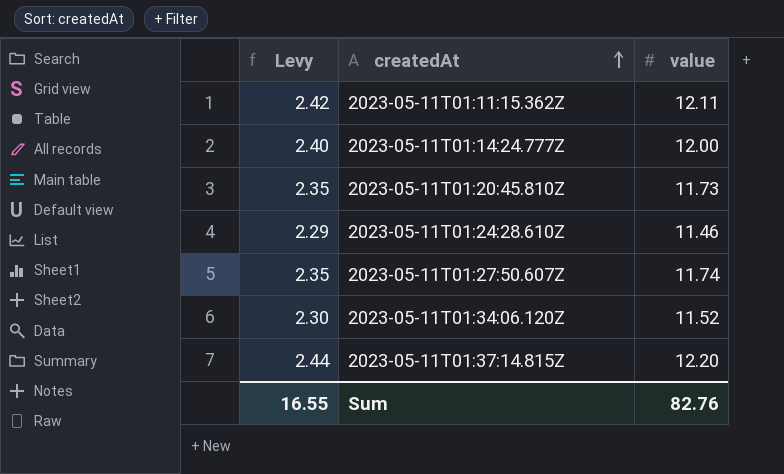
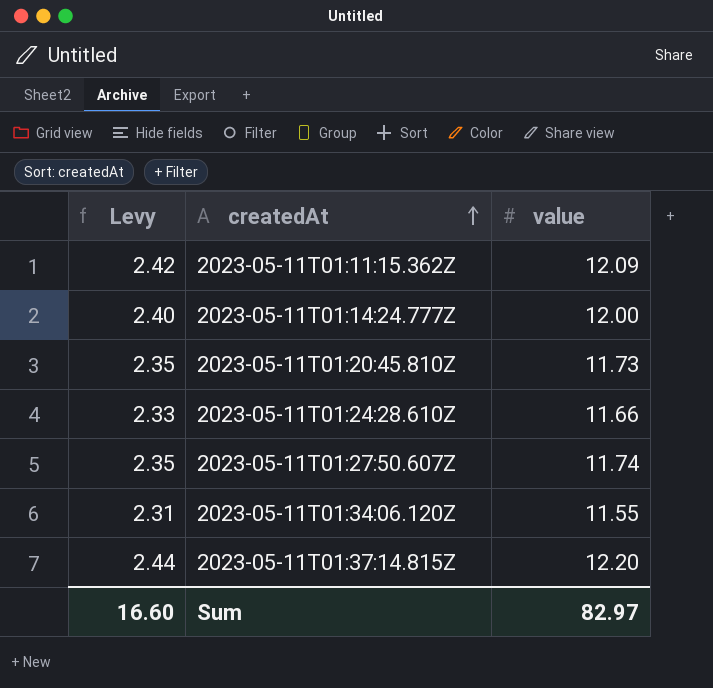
2023-05-11T01:11:15.362Z | value: 12.11 -> 12.09
2023-05-11T01:24:28.610Z | Levy: 2.29 -> 2.33
2023-05-11T01:24:28.610Z | value: 11.46 -> 11.66
2023-05-11T01:34:06.120Z | Levy: 2.30 -> 2.31
2023-05-11T01:34:06.120Z | value: 11.52 -> 11.55
Sum | Levy: 16.55 -> 16.60
Sum | value: 82.76 -> 82.97

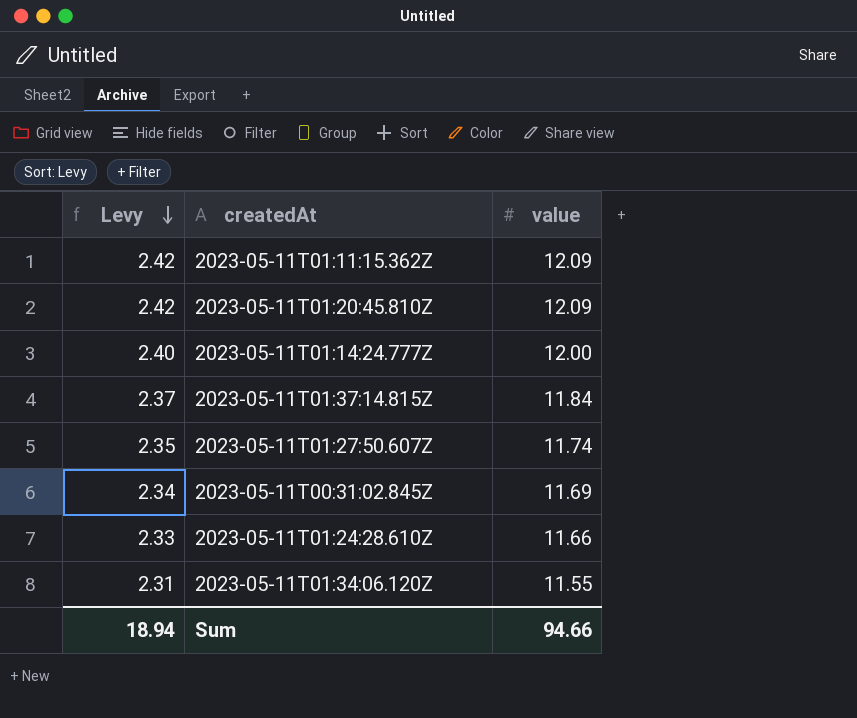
row order: createdAt ascending -> Levy descending
2023-05-11T01:20:45.810Z | Levy: 2.35 -> 2.42
2023-05-11T01:20:45.810Z | value: 11.73 -> 12.09
2023-05-11T01:37:14.815Z | Levy: 2.44 -> 2.37
2023-05-11T01:37:14.815Z | value: 12.20 -> 11.84
row 2023-05-11T00:31:02.845Z: none -> 2.34 | 11.69
Sum | Levy: 16.60 -> 18.94
Sum | value: 82.97 -> 94.66

